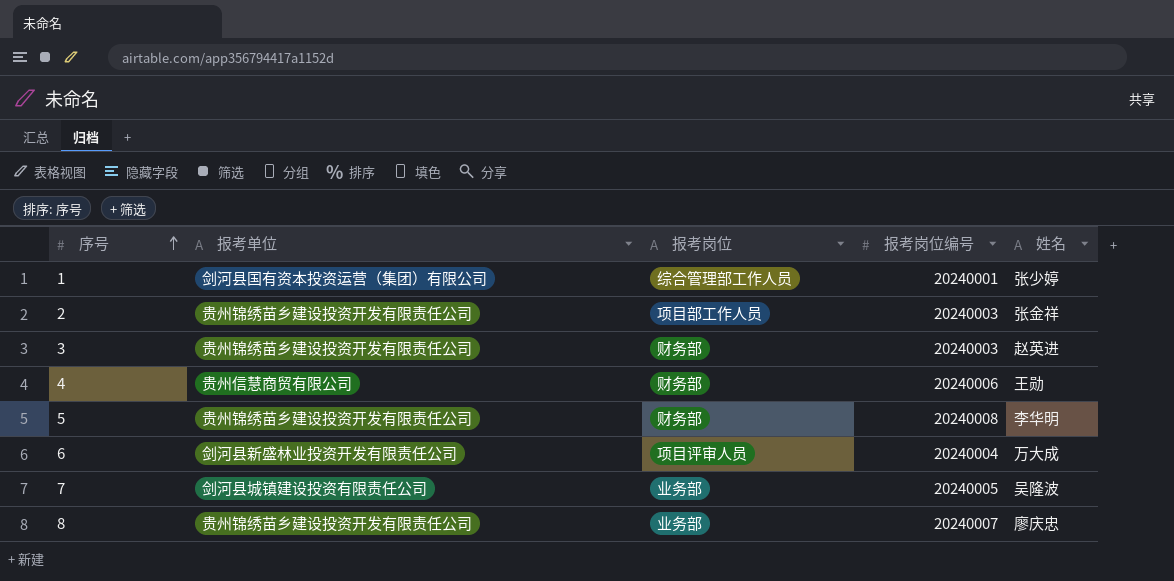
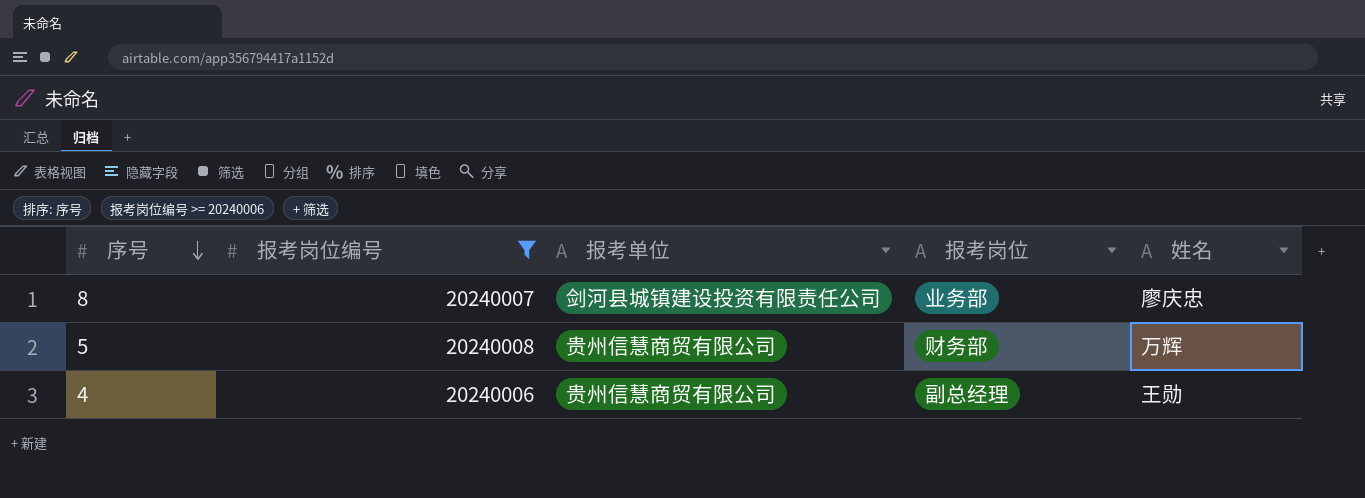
filter: none -> 报考岗位编号 >= 20240006
row order: 序号 ascending -> 序号 descending
column 报考岗位编号 | position: 4 -> 2
8 | 报考单位: 贵州锦绣苗乡建设投资开发有限责任公司 -> 剑河县城镇建设投资有限责任公司
5 | 报考单位: 贵州锦绣苗乡建设投资开发有限责任公司 -> 贵州信慧商贸有限公司
5 | 姓名: 李华明 -> 万辉
4 | 报考岗位: 财务部 -> 副总经理

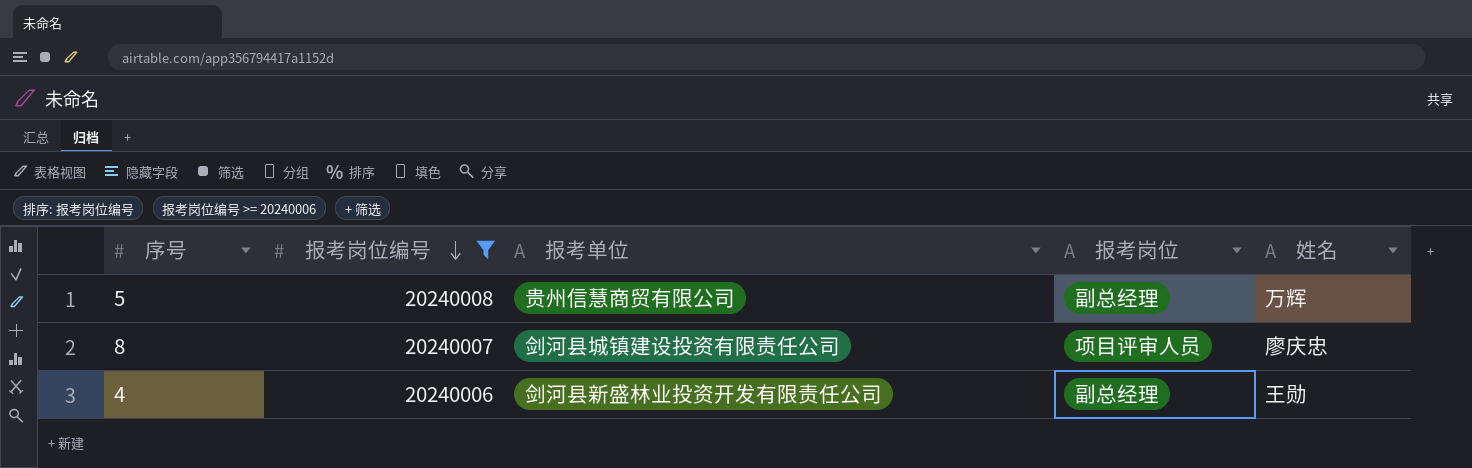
row order: 序号 descending -> 报考岗位编号 descending
5 | 报考岗位: 财务部 -> 副总经理
8 | 报考岗位: 业务部 -> 项目评审人员
4 | 报考单位: 贵州信慧商贸有限公司 -> 剑河县新盛林业投资开发有限责任公司

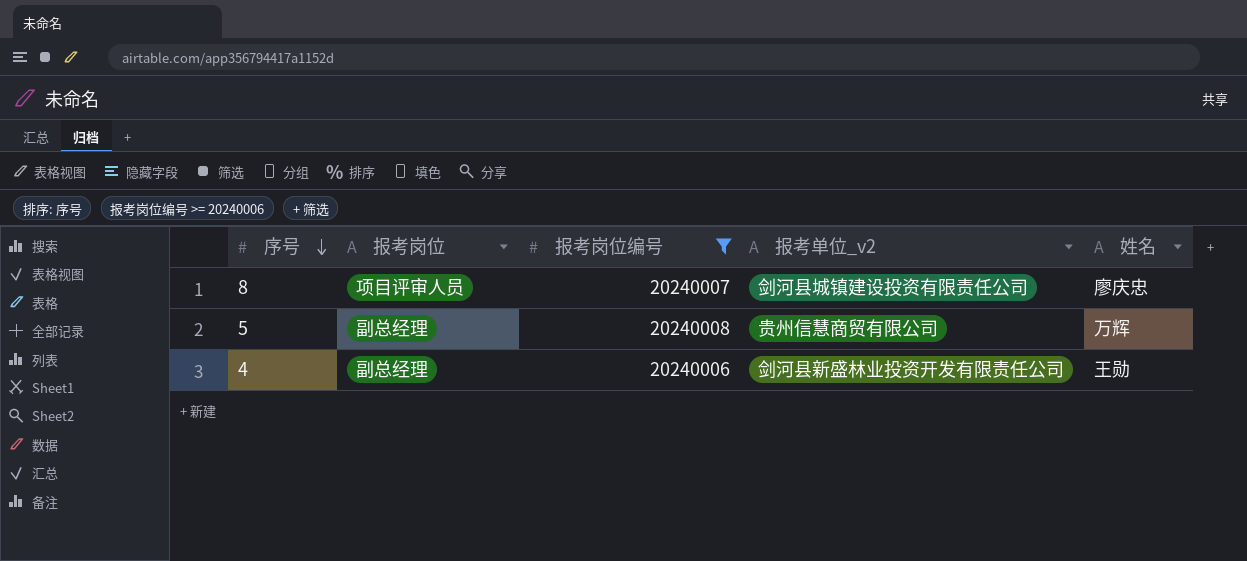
row order: 报考岗位编号 descending -> 序号 descending
column 报考岗位 | position: 4 -> 2
column name: 报考单位 -> 报考单位_v2

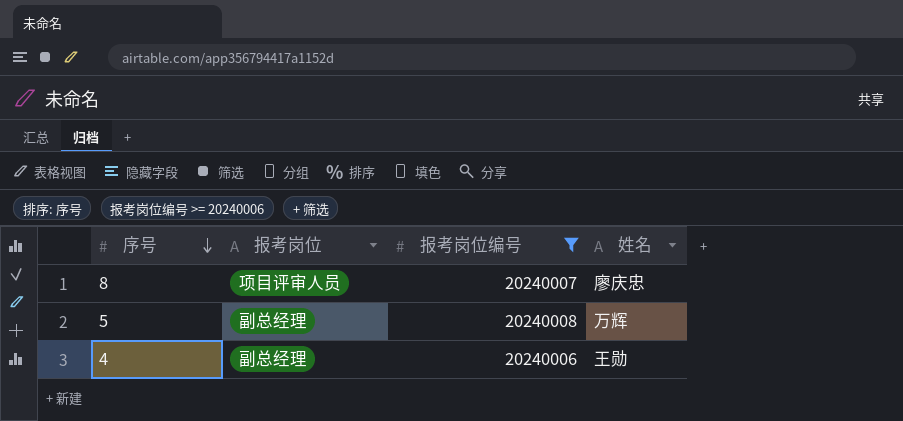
column 报考单位_v2 | position: 4 -> none

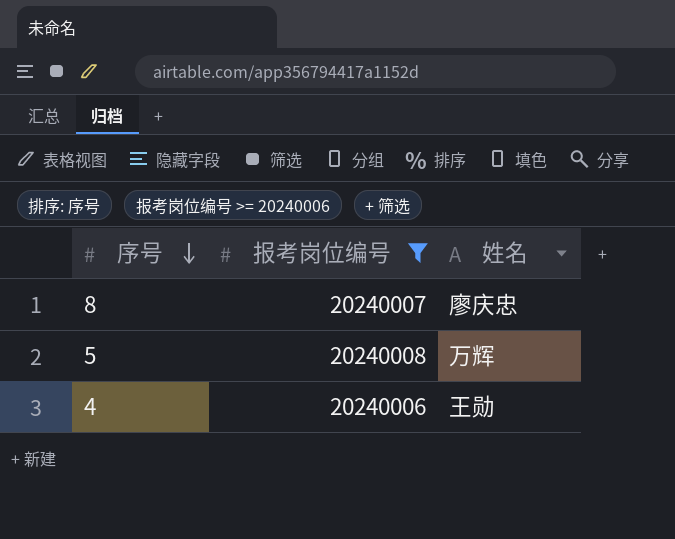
column 报考岗位 | position: 2 -> none

